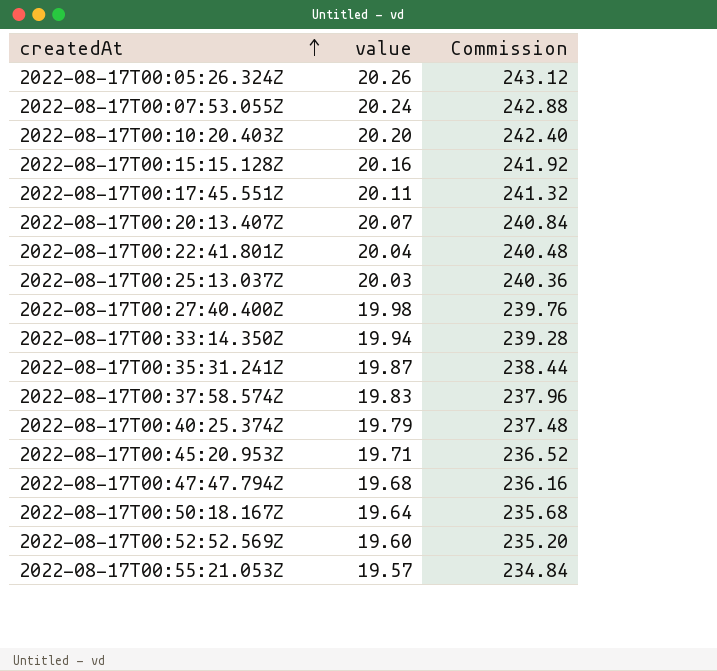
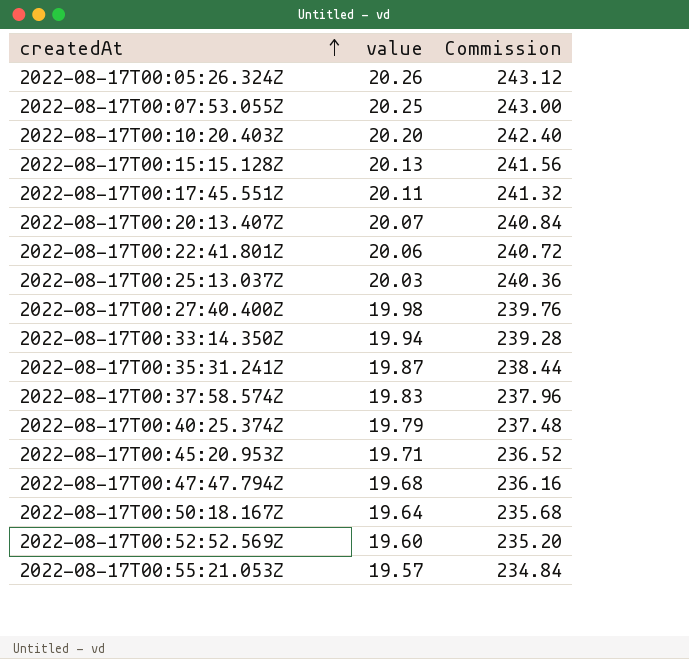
2022-08-17T00:07:53.055Z | value: 20.24 -> 20.25
2022-08-17T00:07:53.055Z | Commission: 242.88 -> 243.00
2022-08-17T00:15:15.128Z | value: 20.16 -> 20.13
2022-08-17T00:15:15.128Z | Commission: 241.92 -> 241.56
2022-08-17T00:22:41.801Z | value: 20.04 -> 20.06
2022-08-17T00:22:41.801Z | Commission: 240.48 -> 240.72

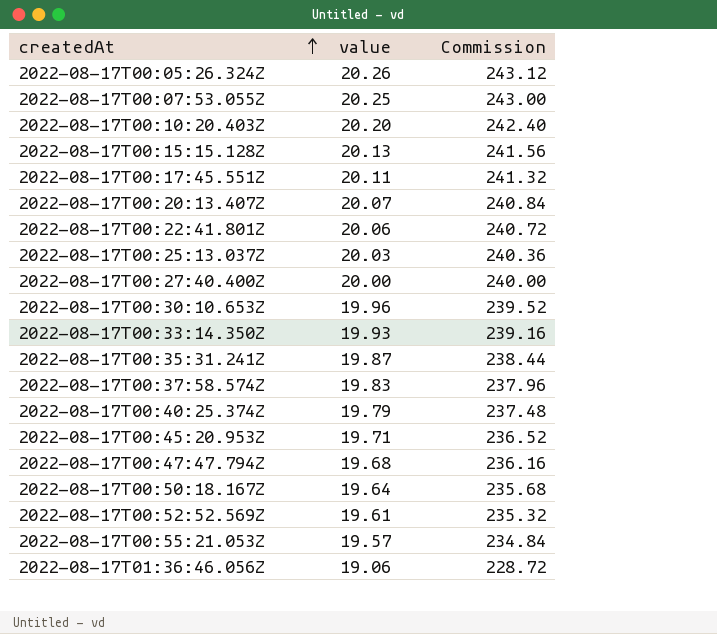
2022-08-17T00:27:40.400Z | value: 19.98 -> 20.00
2022-08-17T00:27:40.400Z | Commission: 239.76 -> 240.00
row 2022-08-17T00:30:10.653Z: none -> 19.96 | 239.52
2022-08-17T00:33:14.350Z | value: 19.94 -> 19.93
2022-08-17T00:33:14.350Z | Commission: 239.28 -> 239.16
2022-08-17T00:52:52.569Z | value: 19.60 -> 19.61
2022-08-17T00:52:52.569Z | Commission: 235.20 -> 235.32
row 2022-08-17T01:36:46.056Z: none -> 19.06 | 228.72

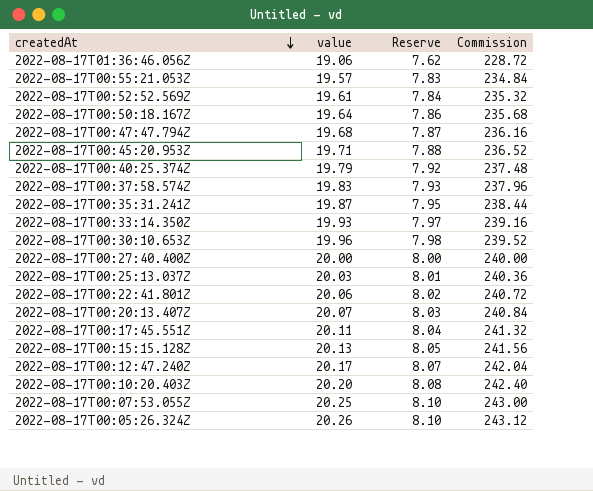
row order: createdAt ascending -> createdAt descending
column Reserve | formula: none -> [value] * 0.4
row 2022-08-17T00:12:47.240Z: none -> 20.17 | 8.07 | 242.04

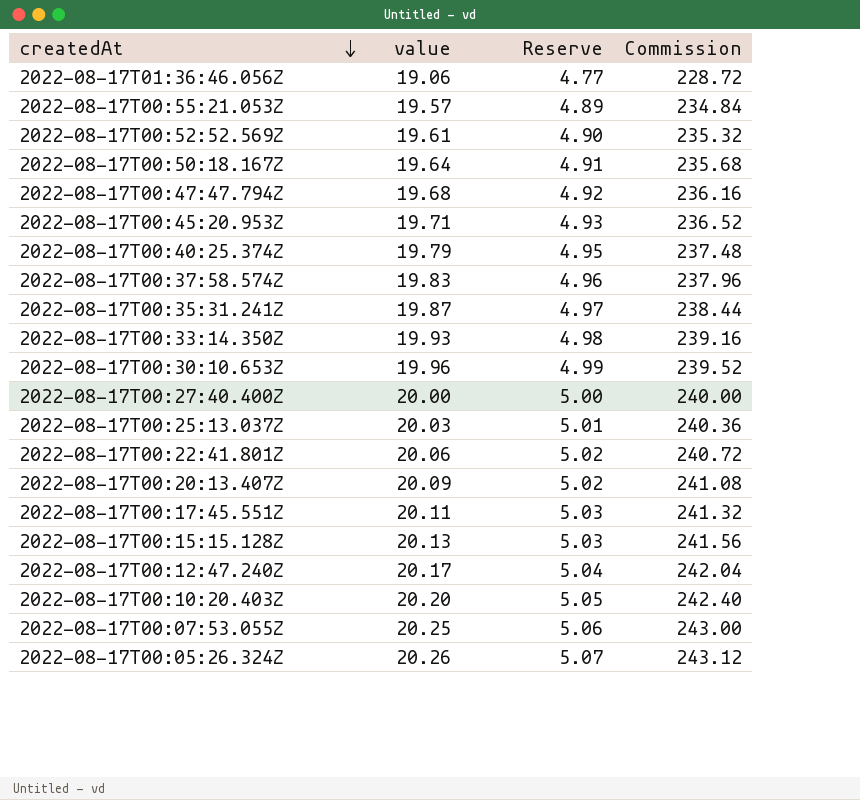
column Reserve | formula: [value] * 0.4 -> [value] * 0.25
2022-08-17T00:20:13.407Z | value: 20.07 -> 20.09
2022-08-17T00:20:13.407Z | Commission: 240.84 -> 241.08

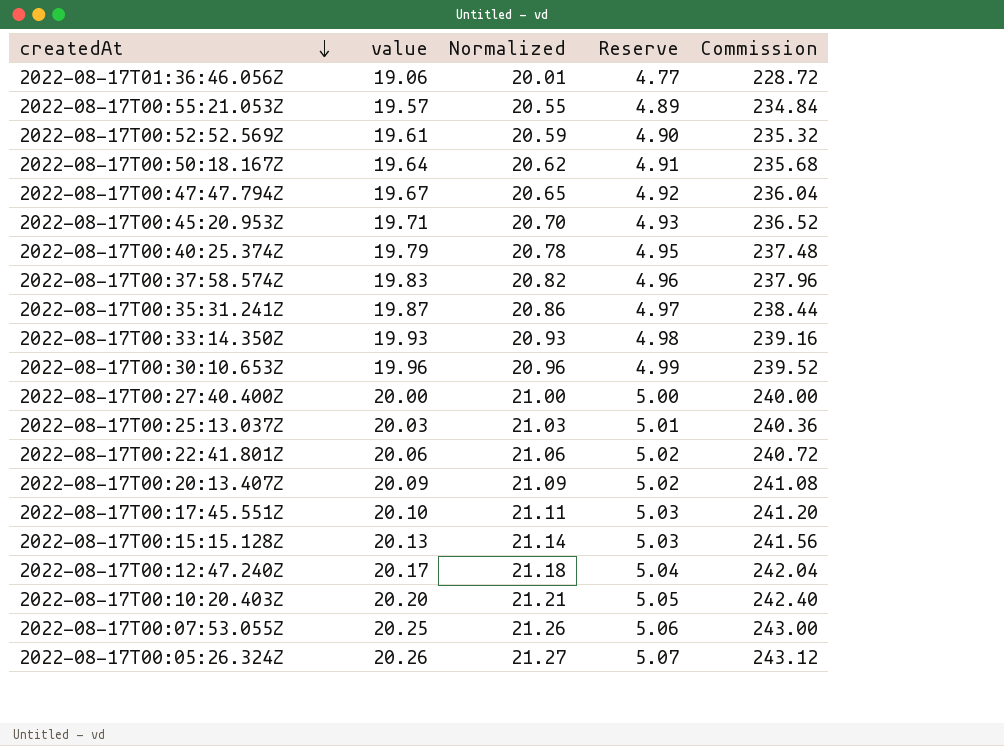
column Normalized | formula: none -> [value] * 1.05
2022-08-17T00:47:47.794Z | value: 19.68 -> 19.67
2022-08-17T00:47:47.794Z | Commission: 236.16 -> 236.04
2022-08-17T00:17:45.551Z | value: 20.11 -> 20.10
2022-08-17T00:17:45.551Z | Commission: 241.32 -> 241.20

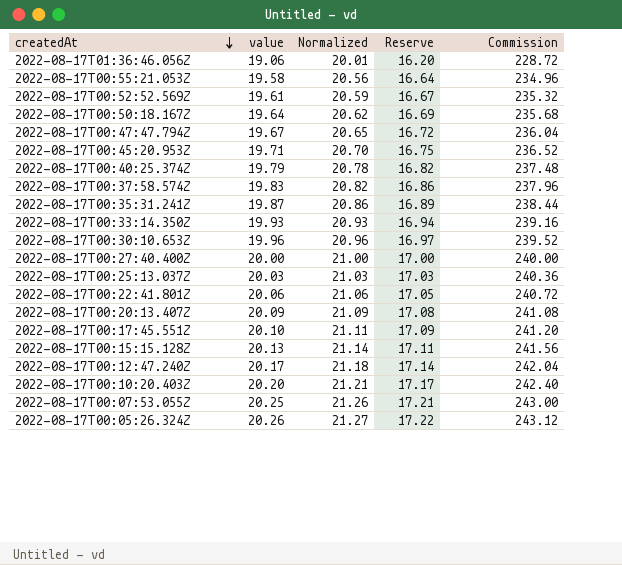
column Reserve | formula: [value] * 0.25 -> [value] * 0.85
2022-08-17T00:55:21.053Z | value: 19.57 -> 19.58
2022-08-17T00:55:21.053Z | Normalized: 20.55 -> 20.56
2022-08-17T00:55:21.053Z | Commission: 234.84 -> 234.96

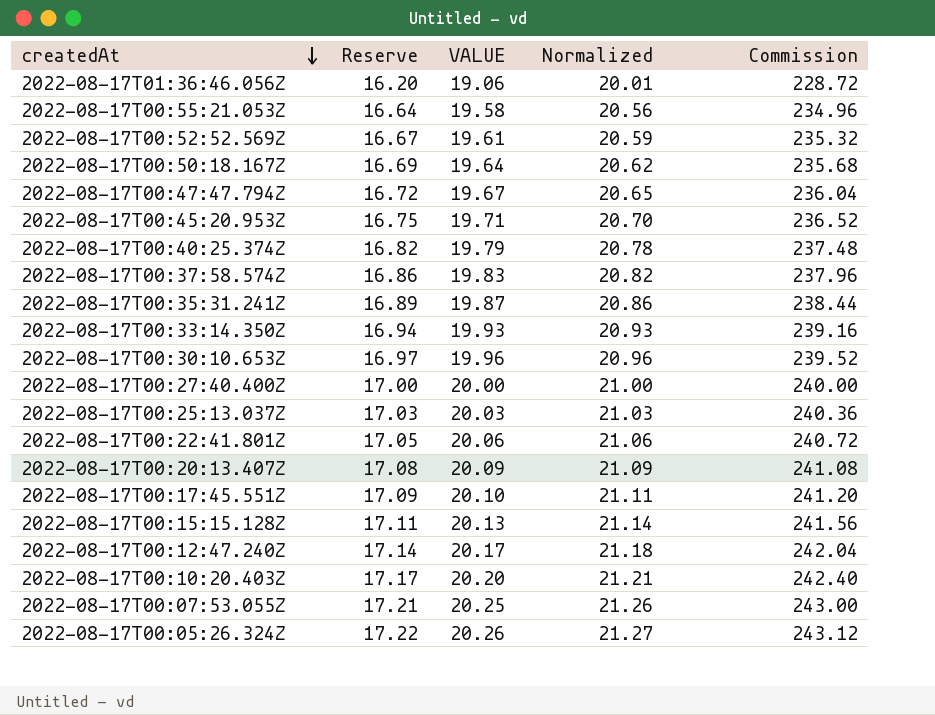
column Reserve | position: 4 -> 2
column name: value -> VALUE

